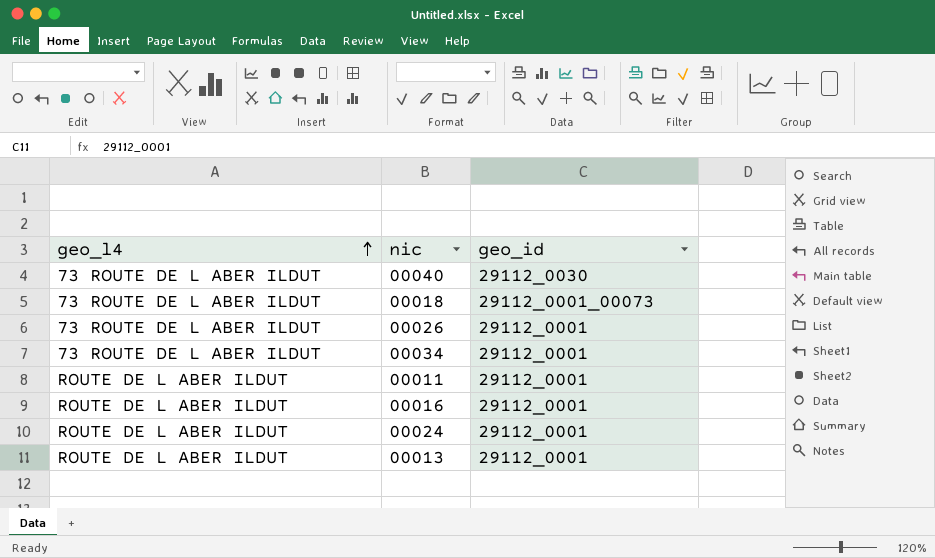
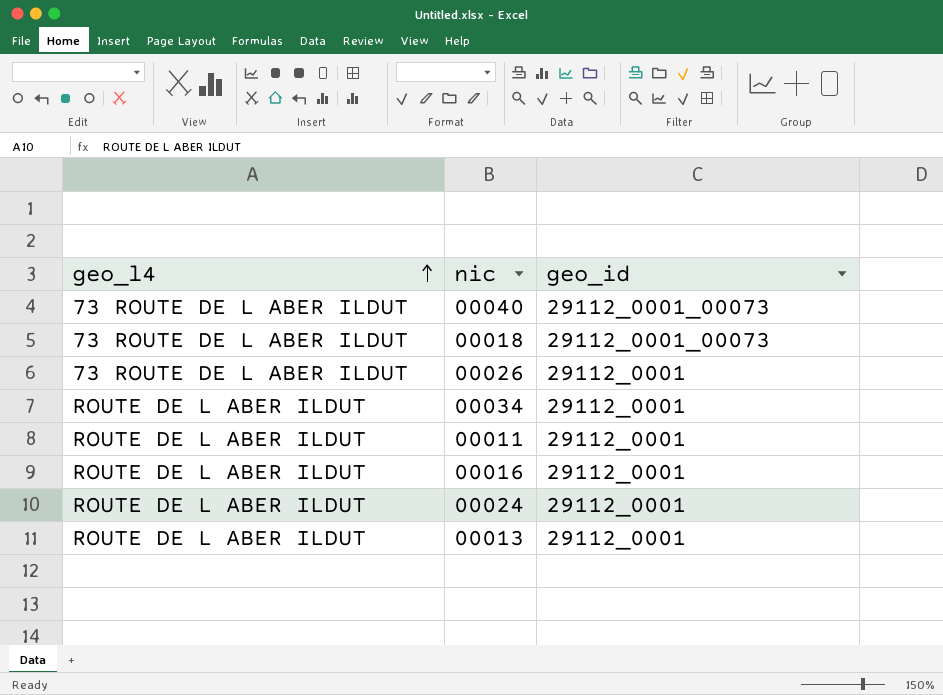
00040 | geo_id: 29112_0030 -> 29112_0001_00073
00034 | geo_l4: 73 ROUTE DE L ABER ILDUT -> ROUTE DE L ABER ILDUT

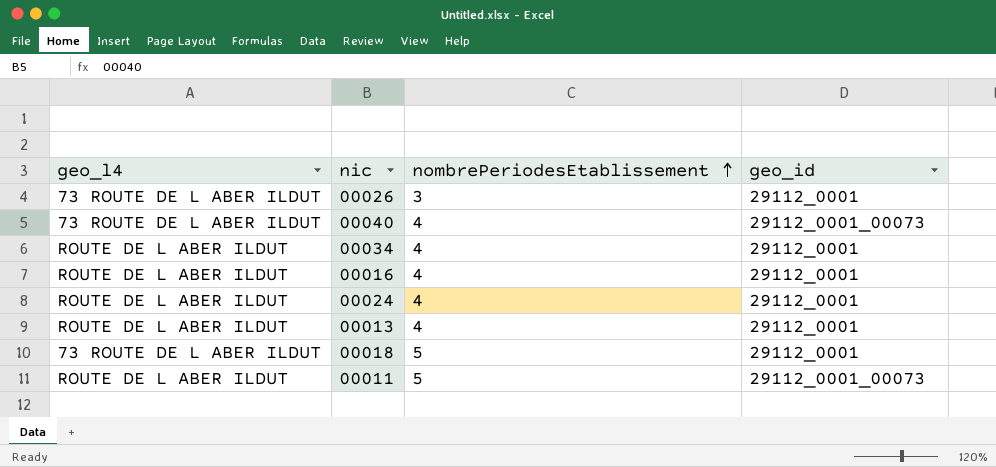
row order: geo_l4 ascending -> nombrePeriodesEtablissement ascending
column nombrePeriodesEtablissement | position: none -> 3
00018 | geo_id: 29112_0001_00073 -> 29112_0001
00011 | geo_id: 29112_0001 -> 29112_0001_00073

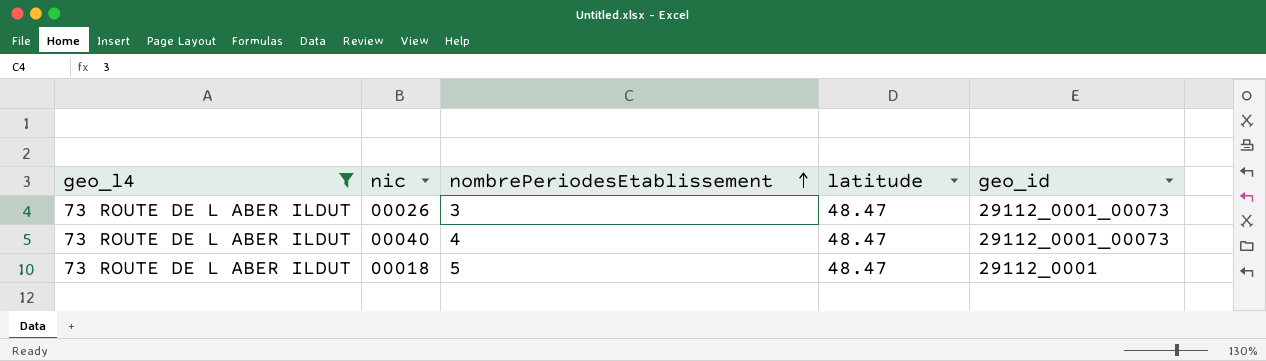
filter: none -> geo_l4 = 73 ROUTE DE L ABER ILDUT
column latitude | position: none -> 4
00026 | geo_id: 29112_0001 -> 29112_0001_00073

